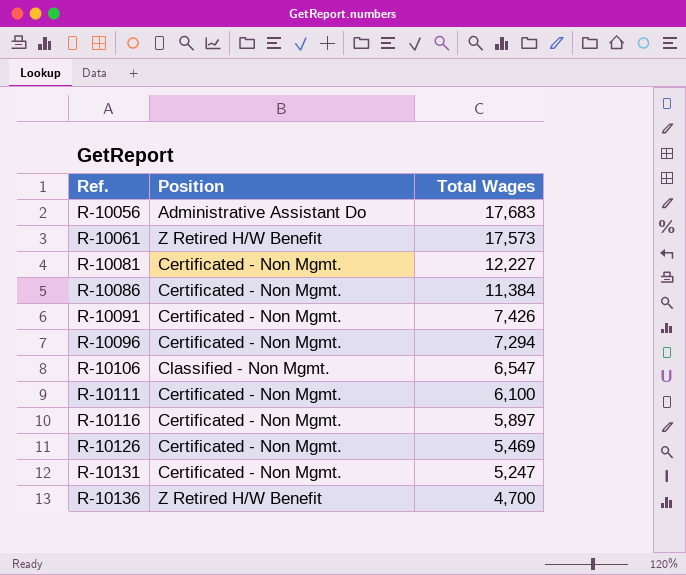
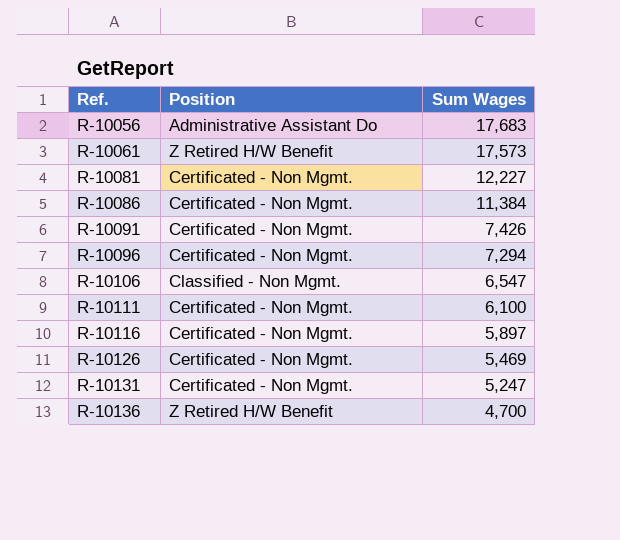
column name: Total Wages -> Sum Wages

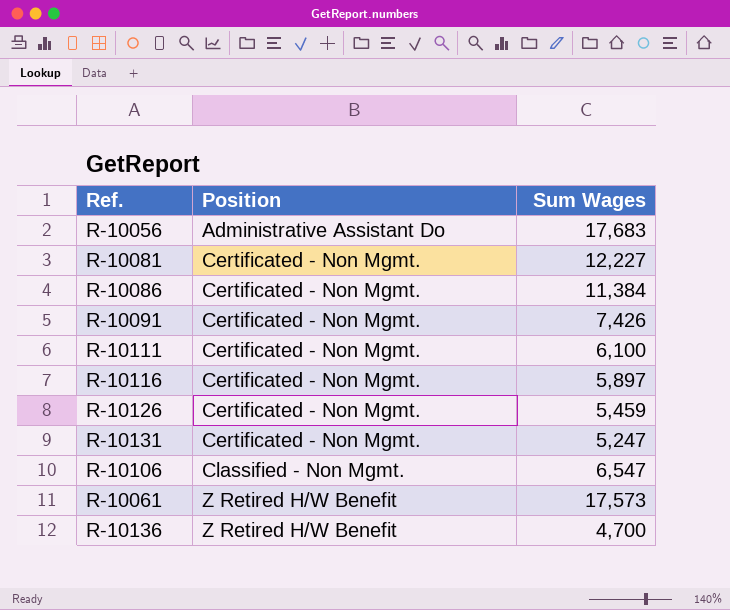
row order: Ref. ascending -> Position ascending
row R-10096: Certificated - Non Mgmt. | 7,294 -> none
R-10126 | Sum Wages: 5,469 -> 5,459

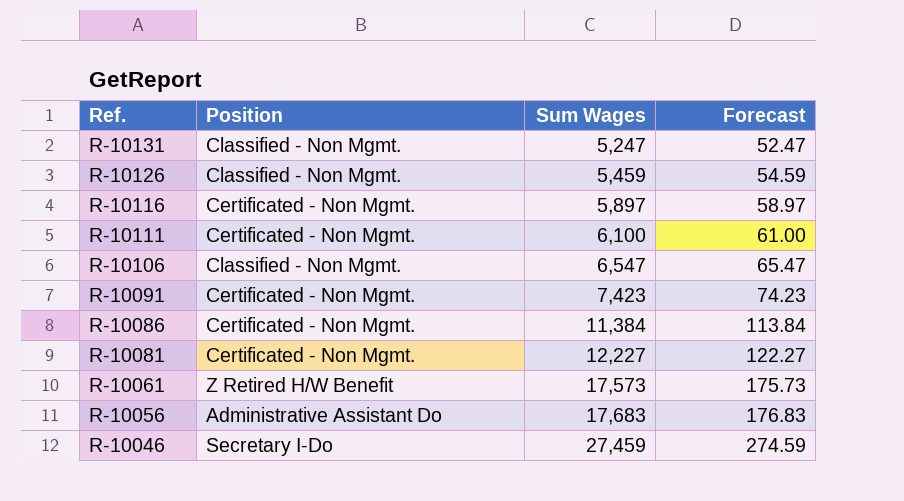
row order: Position ascending -> Ref. descending
column Forecast | formula: none -> [Sum Wages] * 0.01
row R-10136: Z Retired H/W Benefit | 4,700 -> none
R-10131 | Position: Certificated - Non Mgmt. -> Classified - Non Mgmt.
R-10126 | Position: Certificated - Non Mgmt. -> Classified - Non Mgmt.
R-10091 | Sum Wages: 7,426 -> 7,423
row R-10046: none -> Secretary I-Do | 27,459 | 274.59

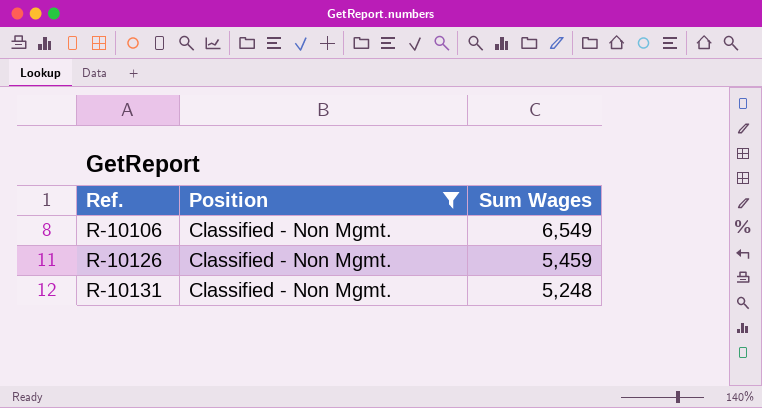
filter: none -> Position = Classified - Non Mgmt.
row order: Ref. descending -> Ref. ascending
column Forecast | formula: [Sum Wages] * 0.01 -> none
R-10106 | Sum Wages: 6,547 -> 6,549
R-10131 | Sum Wages: 5,247 -> 5,248

